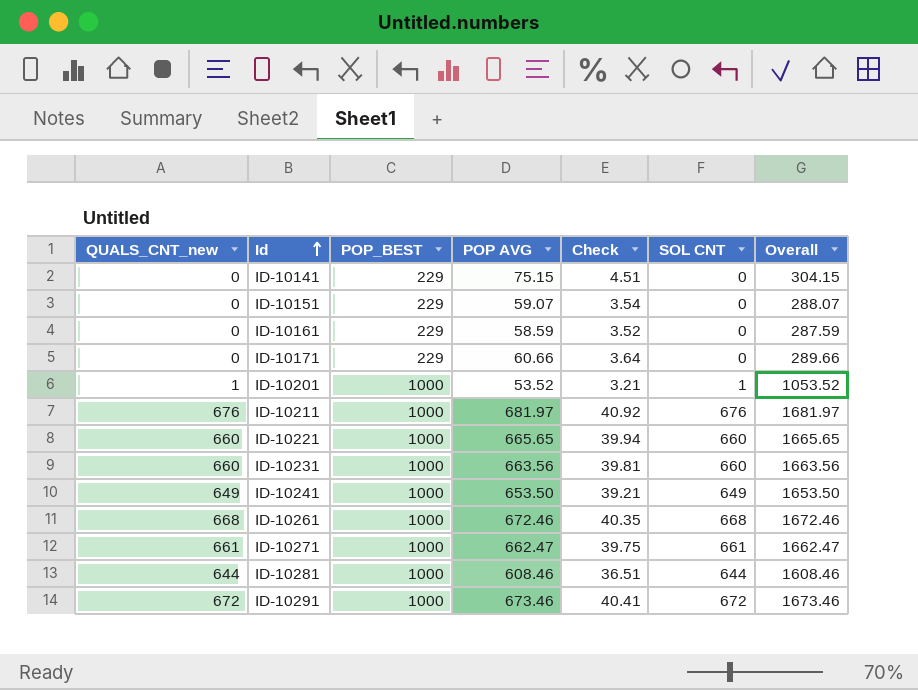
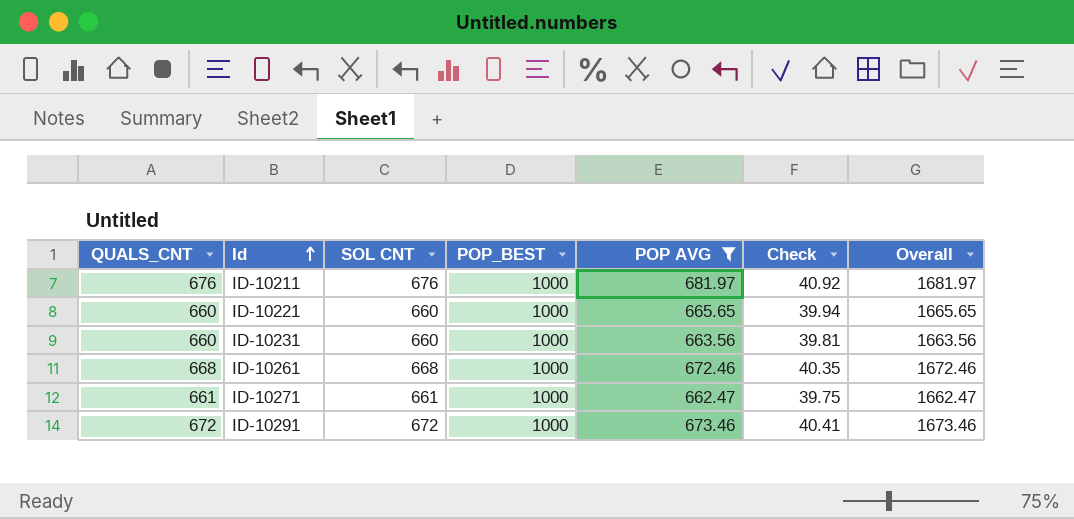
filter: none -> POP AVG >= 662.47
column name: QUALS_CNT_new -> QUALS_CNT
column SOL CNT | position: 6 -> 3

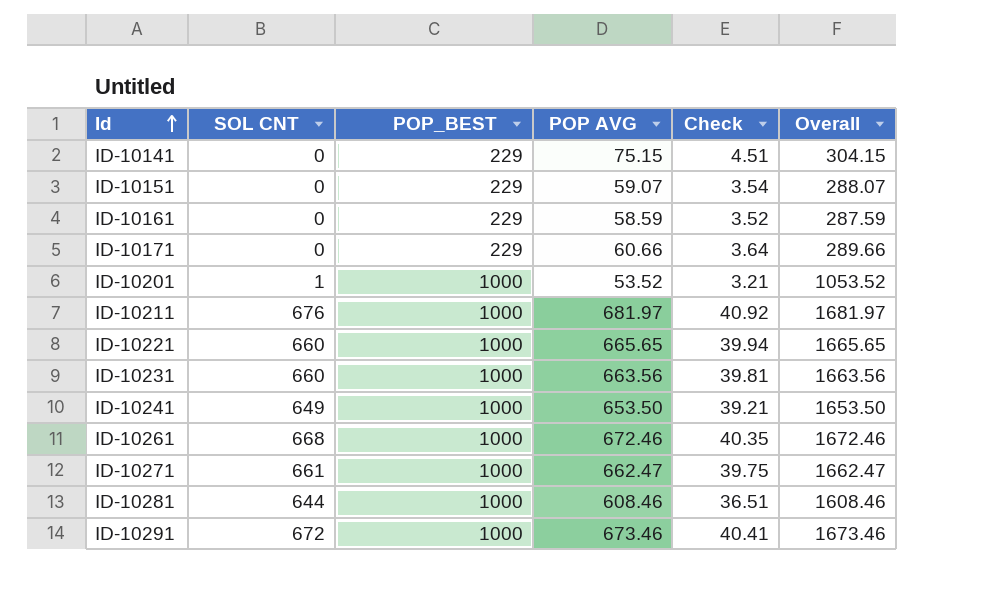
filter: POP AVG >= 662.47 -> none
column QUALS_CNT | position: 1 -> none

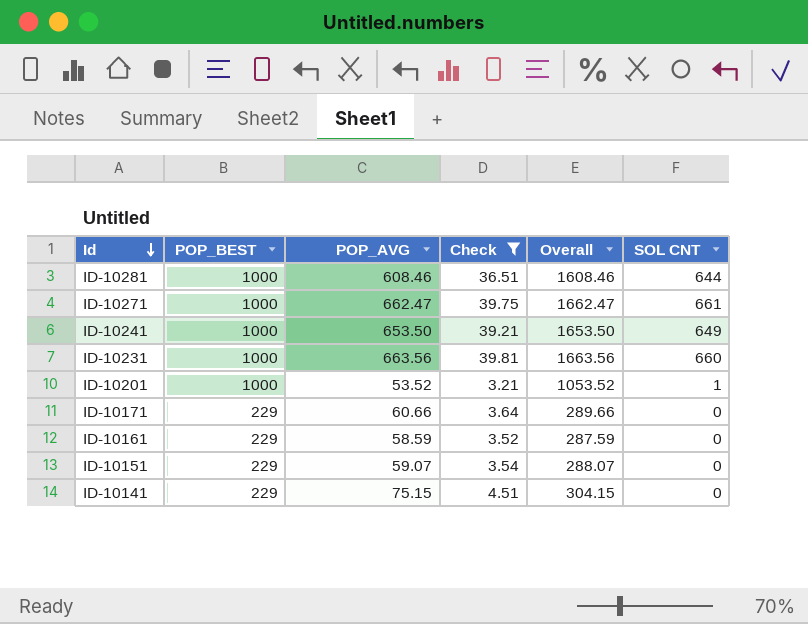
filter: none -> Check <= 39.81
row order: Id ascending -> Id descending
column name: POP AVG -> POP_AVG
column SOL CNT | position: 2 -> 6

